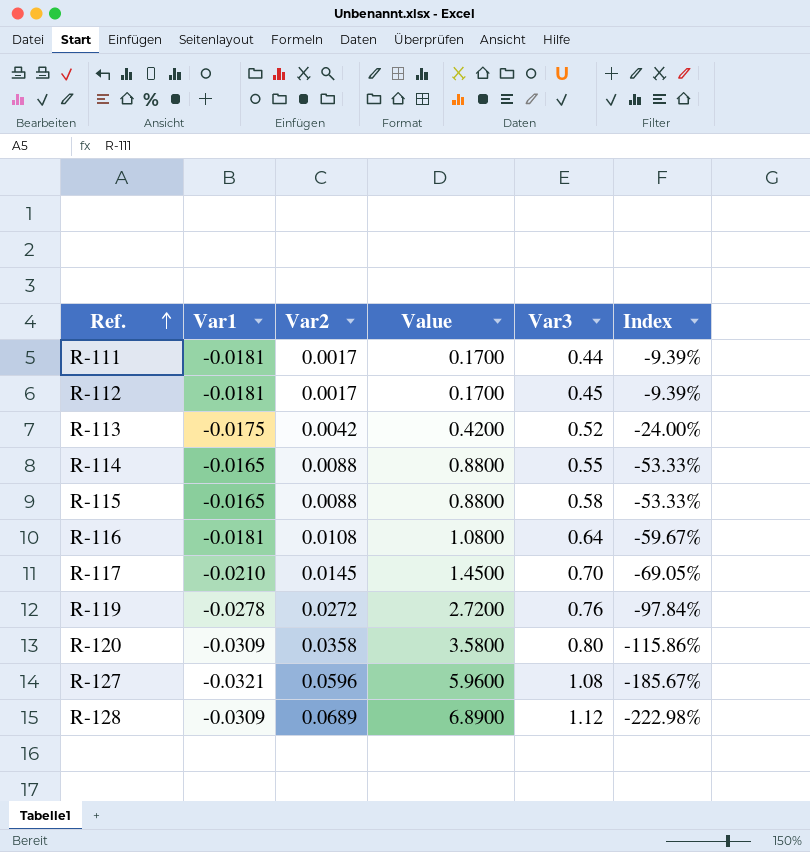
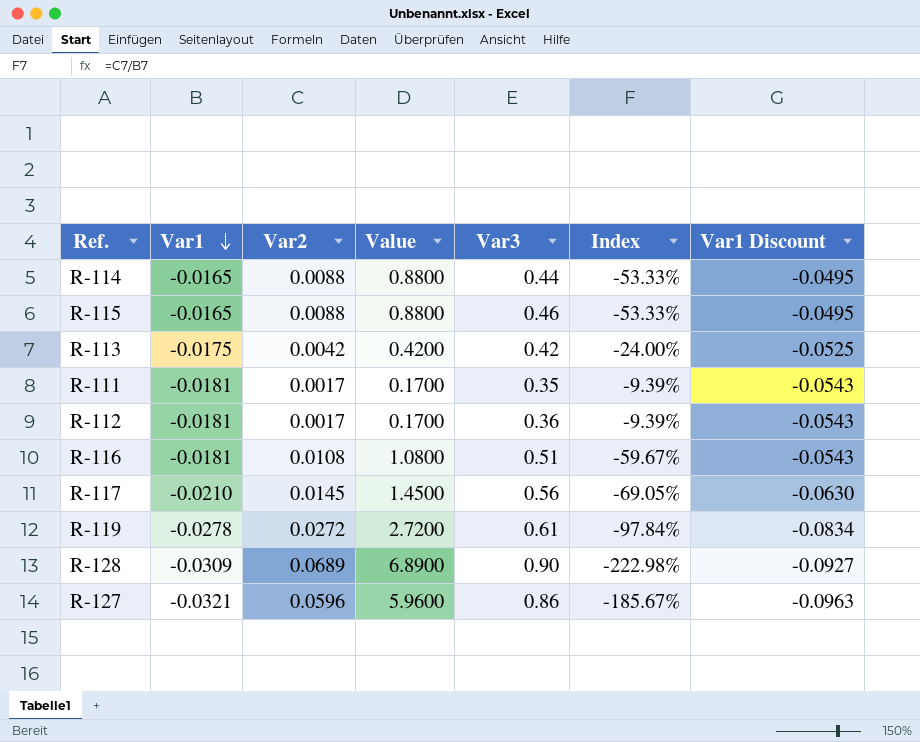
row order: Ref. ascending -> Var1 descending
column Var1 Discount | formula: none -> [Var1] * 3
row R-120: -0.0309 | 0.0358 | 3.5800 | 0.80 | -115.86% -> none
R-114 | Var3: 0.55 -> 0.44
R-115 | Var3: 0.58 -> 0.46
R-113 | Var3: 0.52 -> 0.42
R-111 | Var3: 0.44 -> 0.35
R-112 | Var3: 0.45 -> 0.36
R-116 | Var3: 0.64 -> 0.51
R-117 | Var3: 0.70 -> 0.56
R-119 | Var3: 0.76 -> 0.61
R-128 | Var3: 1.12 -> 0.90
R-127 | Var3: 1.08 -> 0.86

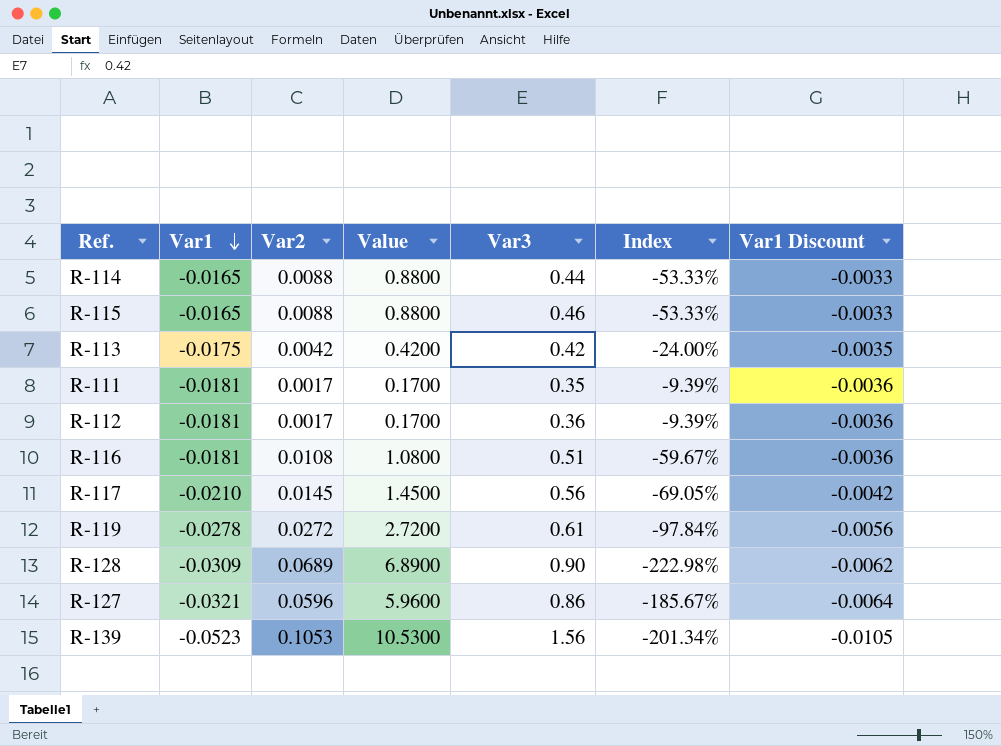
column Var1 Discount | formula: [Var1] * 3 -> [Var1] * 0.2
row R-139: none -> -0.0523 | 0.1053 | 10.5300 | 1.56 | -201.34% | -0.0105

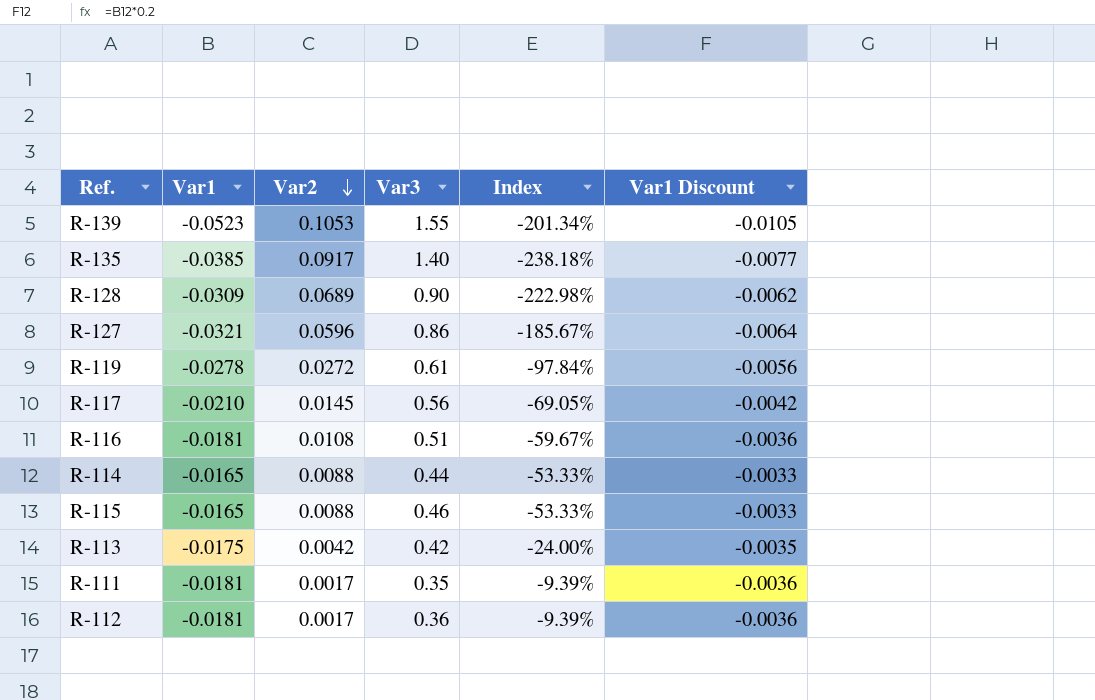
row order: Var1 descending -> Var2 descending
column Value | formula: [Var2] * 100 -> none
R-139 | Var3: 1.56 -> 1.55
row R-135: none -> -0.0385 | 0.0917 | 1.40 | -238.18% | -0.0077

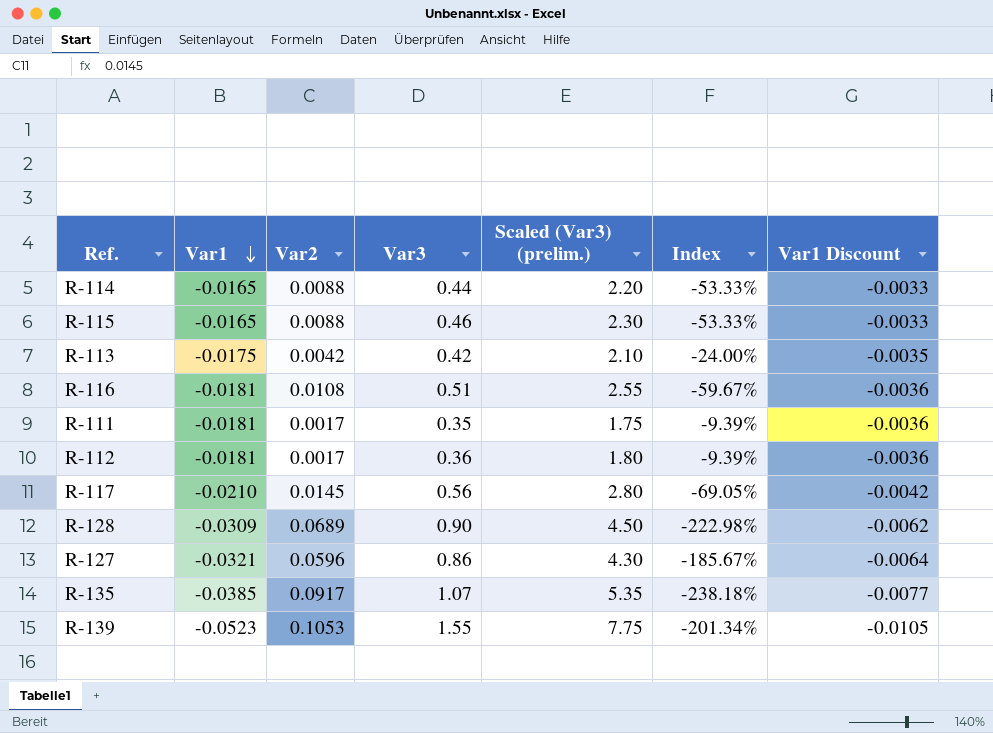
row order: Var2 descending -> Var1 descending
column Scaled (Var3) (prelim.) | formula: none -> [Var3] * 5
row R-119: -0.0278 | 0.0272 | 0.61 | -97.84% | -0.0056 -> none
R-135 | Var3: 1.40 -> 1.07

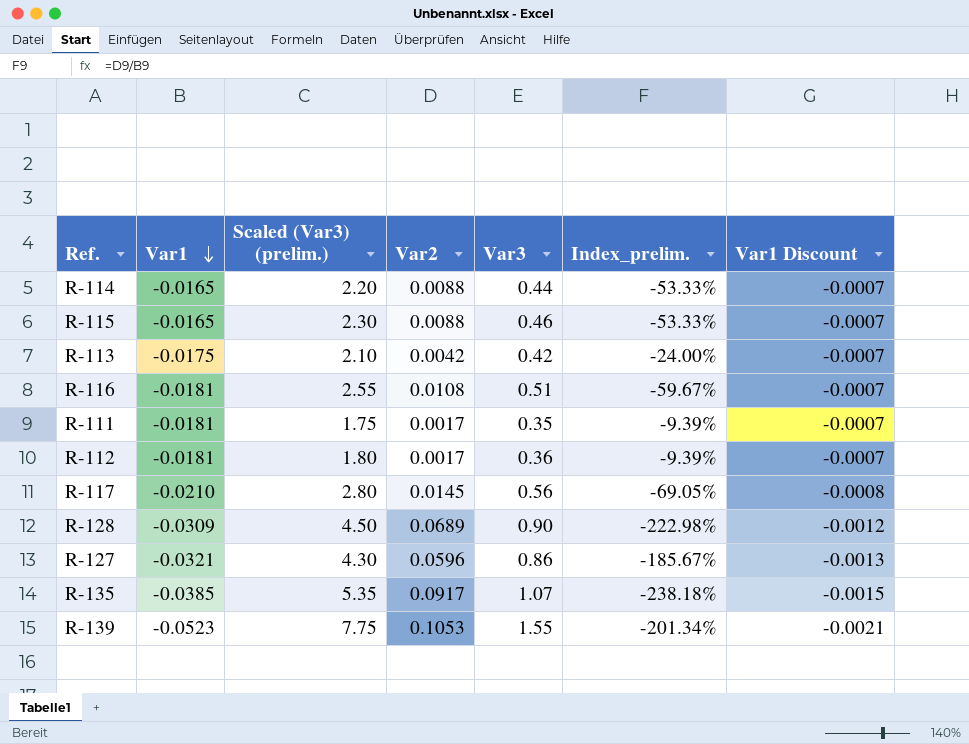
column Scaled (Var3) (prelim.) | position: 5 -> 3
column name: Index -> Index_prelim.
column Var1 Discount | formula: [Var1] * 0.2 -> [Var1] * 0.04

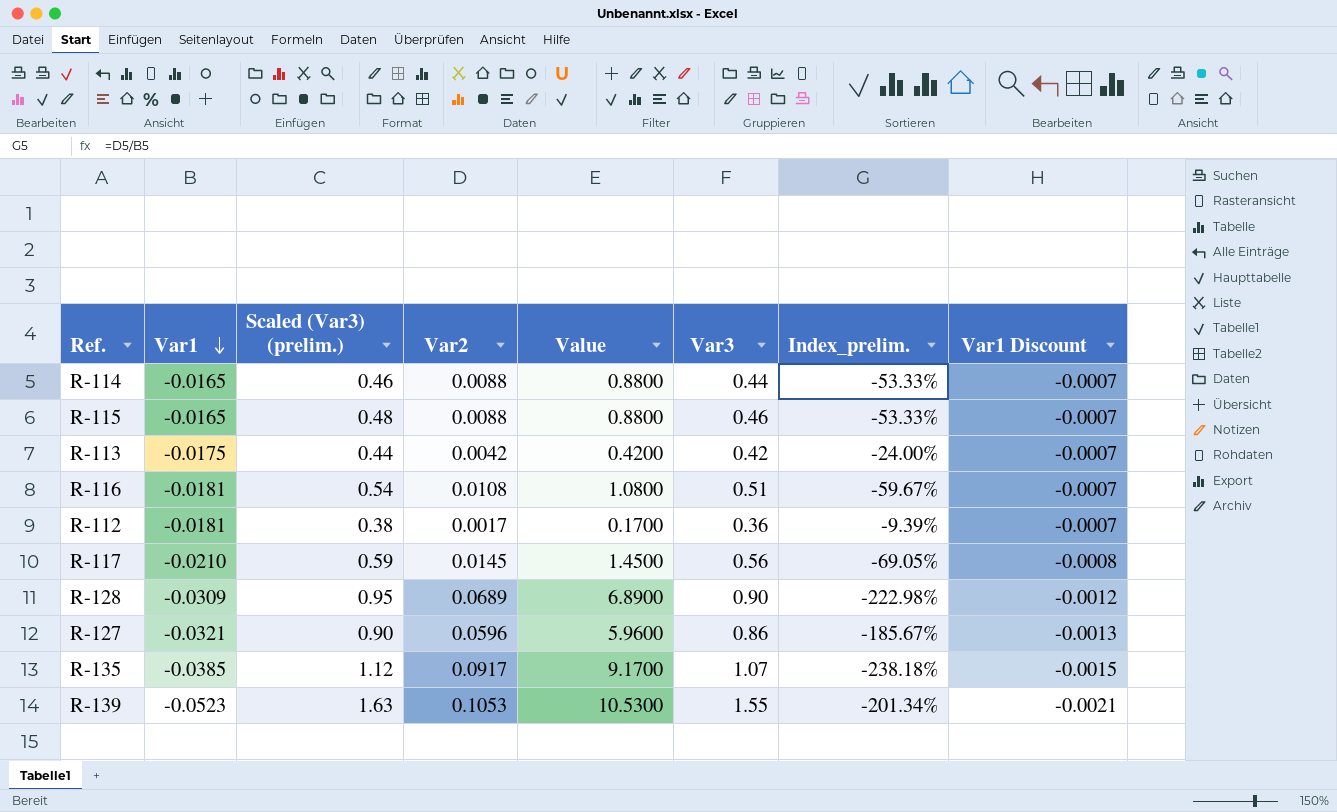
column Scaled (Var3) (prelim.) | formula: [Var3] * 5 -> [Var3] * 1.05
column Value | formula: none -> [Var2] * 100
row R-111: -0.0181 | 1.75 | 0.0017 | 0.35 | -9.39% | -0.0007 -> none

